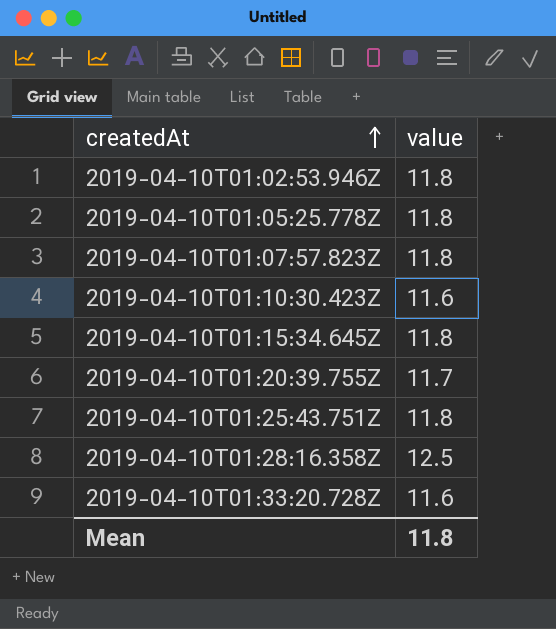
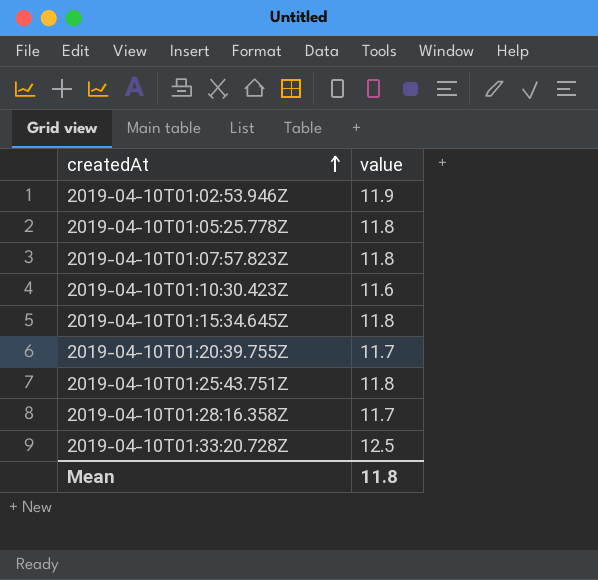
2019-04-10T01:02:53.946Z | value: 11.8 -> 11.9
2019-04-10T01:28:16.358Z | value: 12.5 -> 11.7
2019-04-10T01:33:20.728Z | value: 11.6 -> 12.5

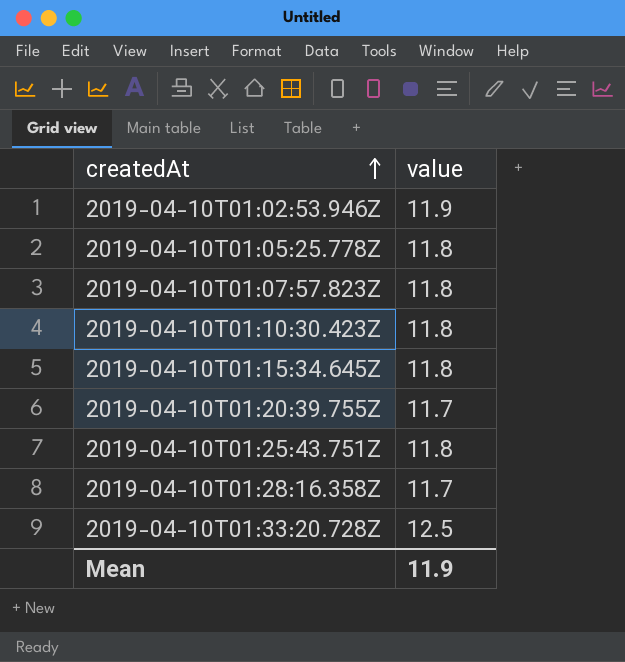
2019-04-10T01:10:30.423Z | value: 11.6 -> 11.8
Mean | value: 11.8 -> 11.9

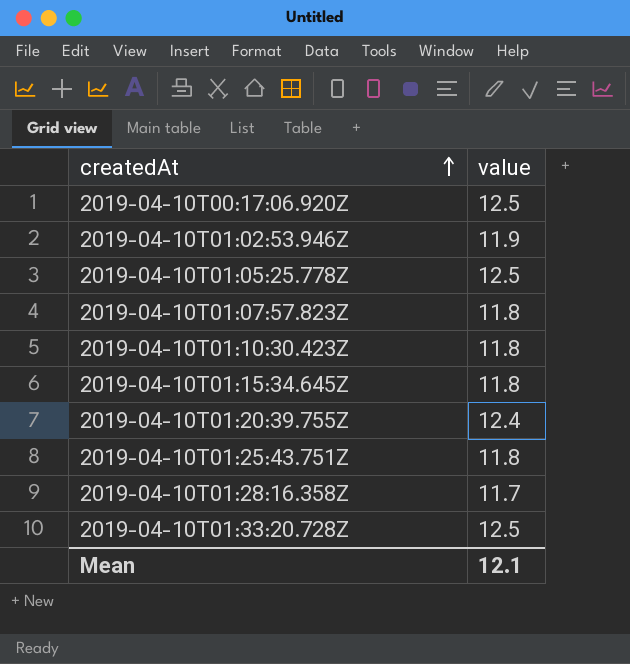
row 2019-04-10T00:17:06.920Z: none -> 12.5
2019-04-10T01:05:25.778Z | value: 11.8 -> 12.5
2019-04-10T01:20:39.755Z | value: 11.7 -> 12.4
Mean | value: 11.9 -> 12.1

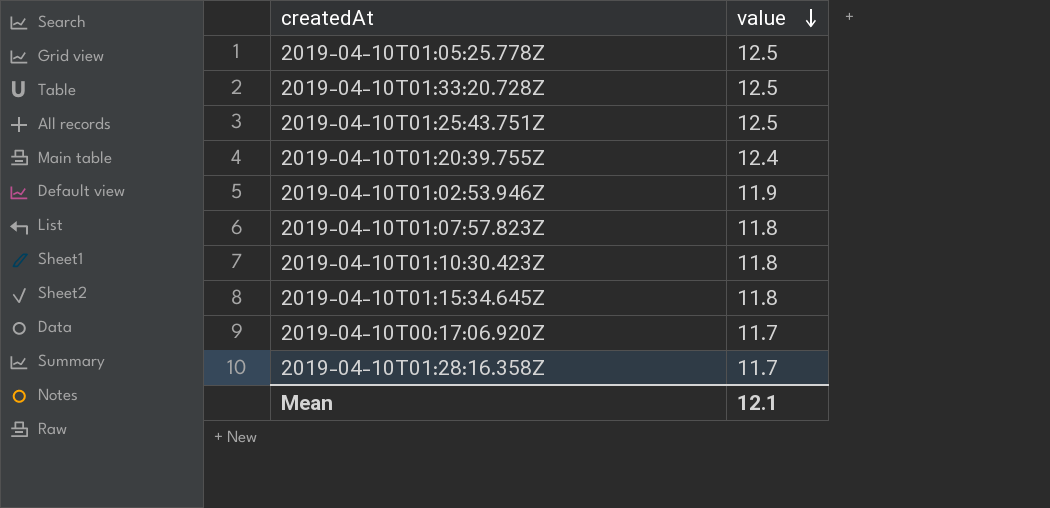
row order: createdAt ascending -> value descending
2019-04-10T01:25:43.751Z | value: 11.8 -> 12.5
2019-04-10T00:17:06.920Z | value: 12.5 -> 11.7

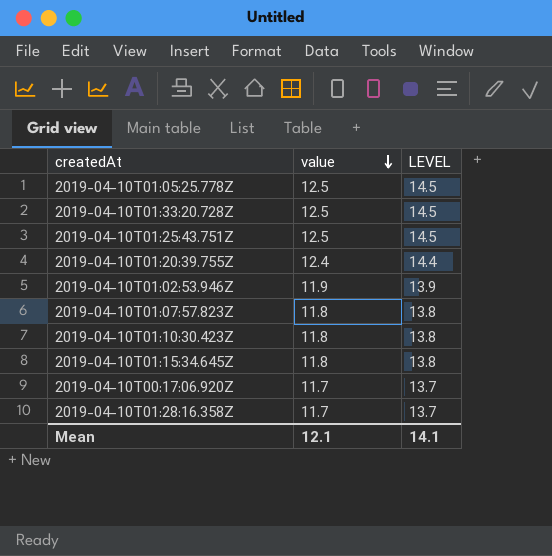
column LEVEL | formula: none -> [value] + 2

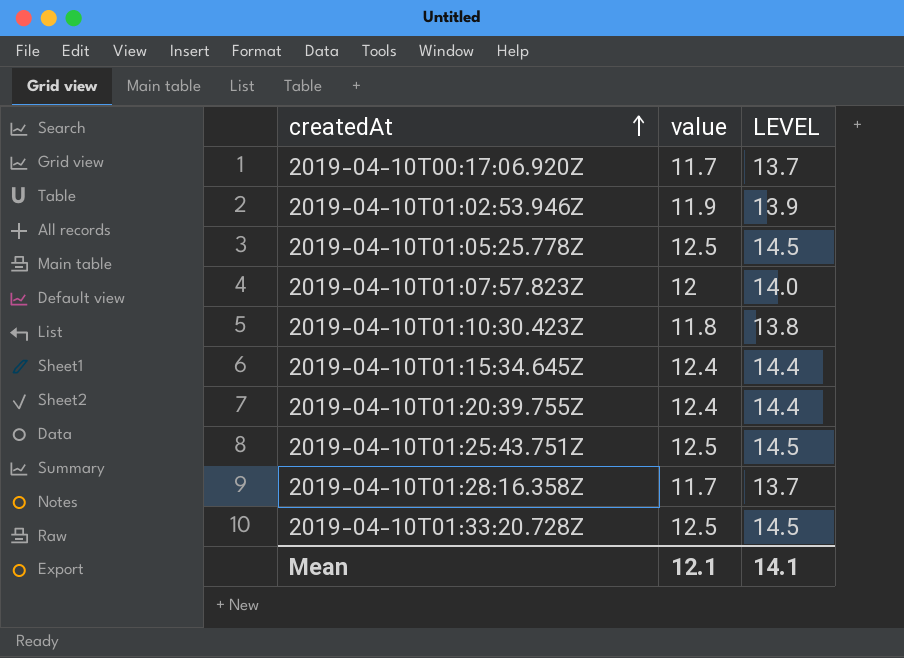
row order: value descending -> createdAt ascending
2019-04-10T01:07:57.823Z | value: 11.8 -> 12
2019-04-10T01:07:57.823Z | LEVEL: 13.8 -> 14.0
2019-04-10T01:15:34.645Z | value: 11.8 -> 12.4
2019-04-10T01:15:34.645Z | LEVEL: 13.8 -> 14.4

